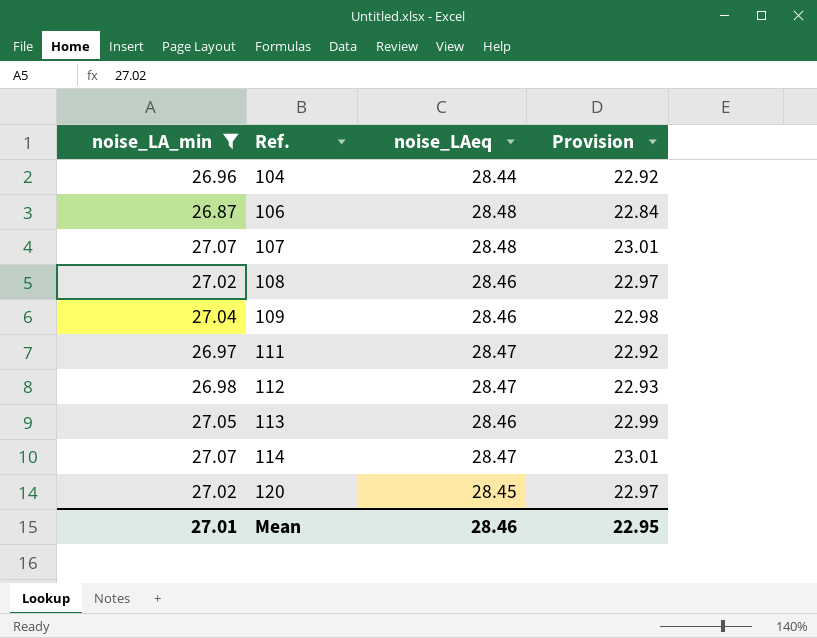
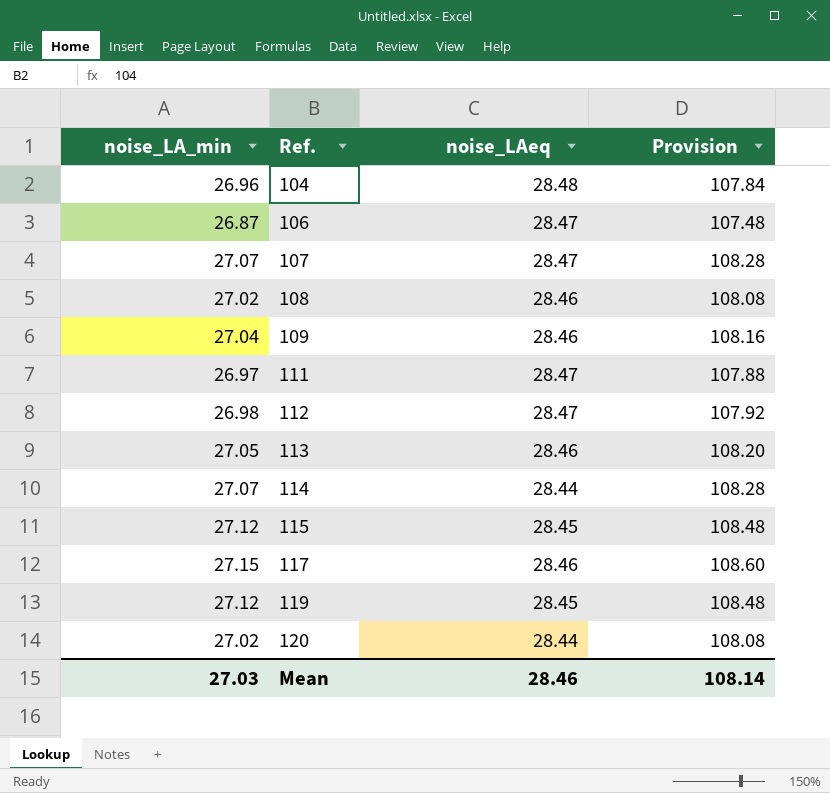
filter: noise_LA_min <= 27.07 -> none
column Provision | formula: [noise_LA_min] * 0.85 -> [noise_LA_min] * 4
104 | noise_LAeq: 28.44 -> 28.48
106 | noise_LAeq: 28.48 -> 28.47
107 | noise_LAeq: 28.48 -> 28.47
114 | noise_LAeq: 28.47 -> 28.44
120 | noise_LAeq: 28.45 -> 28.44
Mean | noise_LA_min: 27.01 -> 27.03
Mean | Provision: 22.95 -> 108.14

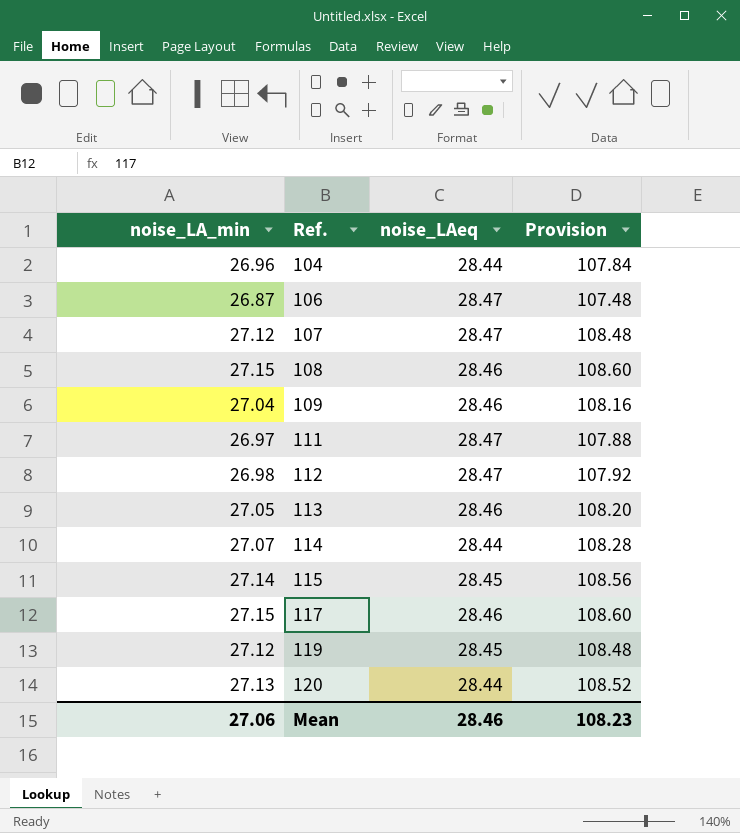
104 | noise_LAeq: 28.48 -> 28.44
107 | noise_LA_min: 27.07 -> 27.12
107 | Provision: 108.28 -> 108.48
108 | noise_LA_min: 27.02 -> 27.15
108 | Provision: 108.08 -> 108.60
115 | noise_LA_min: 27.12 -> 27.14
115 | Provision: 108.48 -> 108.56
120 | noise_LA_min: 27.02 -> 27.13
120 | Provision: 108.08 -> 108.52
Mean | noise_LA_min: 27.03 -> 27.06
Mean | Provision: 108.14 -> 108.23

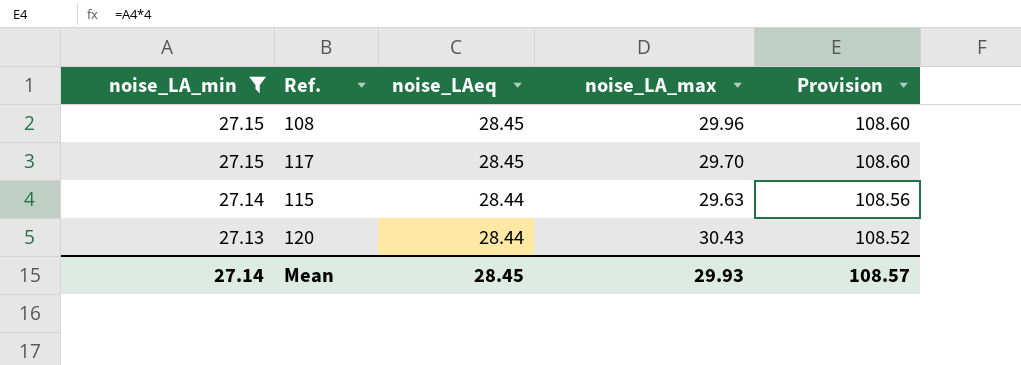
filter: none -> noise_LA_min >= 27.13
row order: Ref. ascending -> noise_LA_min descending
column noise_LA_max | position: none -> 4
108 | noise_LAeq: 28.46 -> 28.45
117 | noise_LAeq: 28.46 -> 28.45
115 | noise_LAeq: 28.45 -> 28.44
Mean | noise_LA_min: 27.06 -> 27.14
Mean | noise_LAeq: 28.46 -> 28.45
Mean | Provision: 108.23 -> 108.57

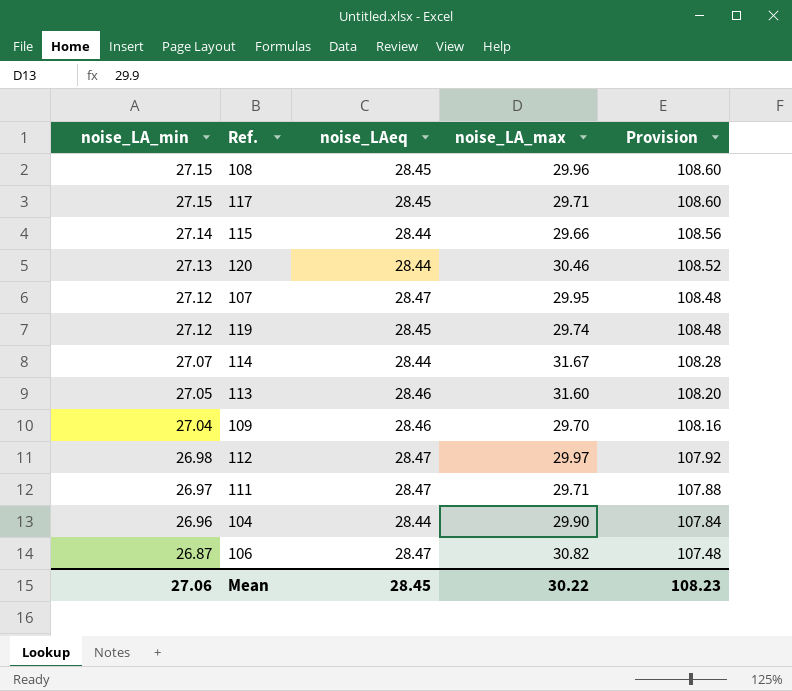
filter: noise_LA_min >= 27.13 -> none
117 | noise_LA_max: 29.70 -> 29.71
115 | noise_LA_max: 29.63 -> 29.66
120 | noise_LA_max: 30.43 -> 30.46
Mean | noise_LA_min: 27.14 -> 27.06
Mean | noise_LA_max: 29.93 -> 30.22
Mean | Provision: 108.57 -> 108.23

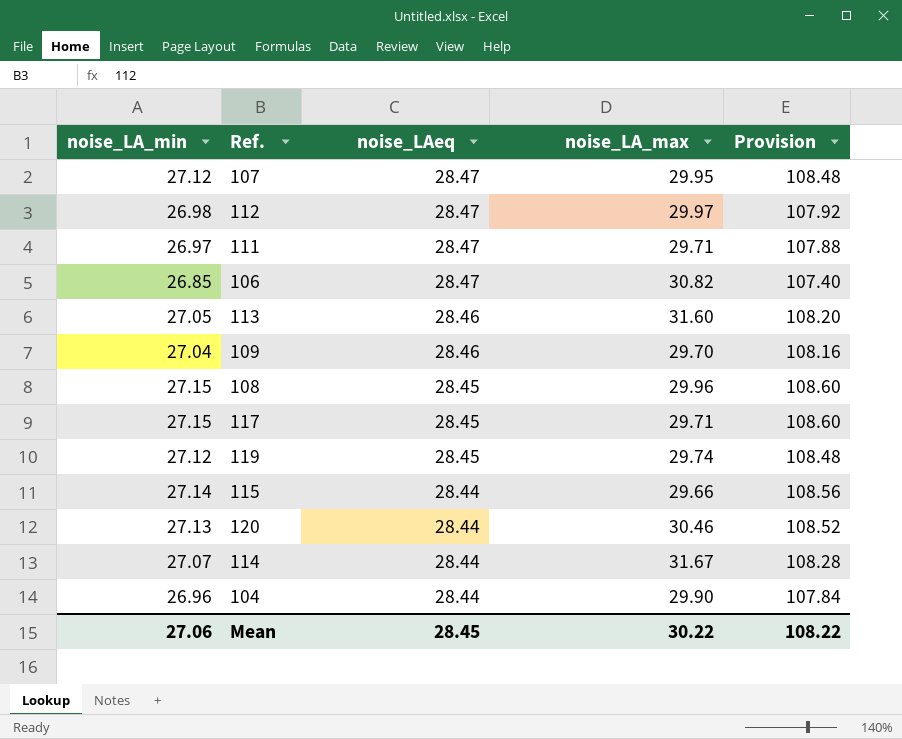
row order: noise_LA_min descending -> noise_LAeq descending
106 | noise_LA_min: 26.87 -> 26.85
106 | Provision: 107.48 -> 107.40
Mean | Provision: 108.23 -> 108.22

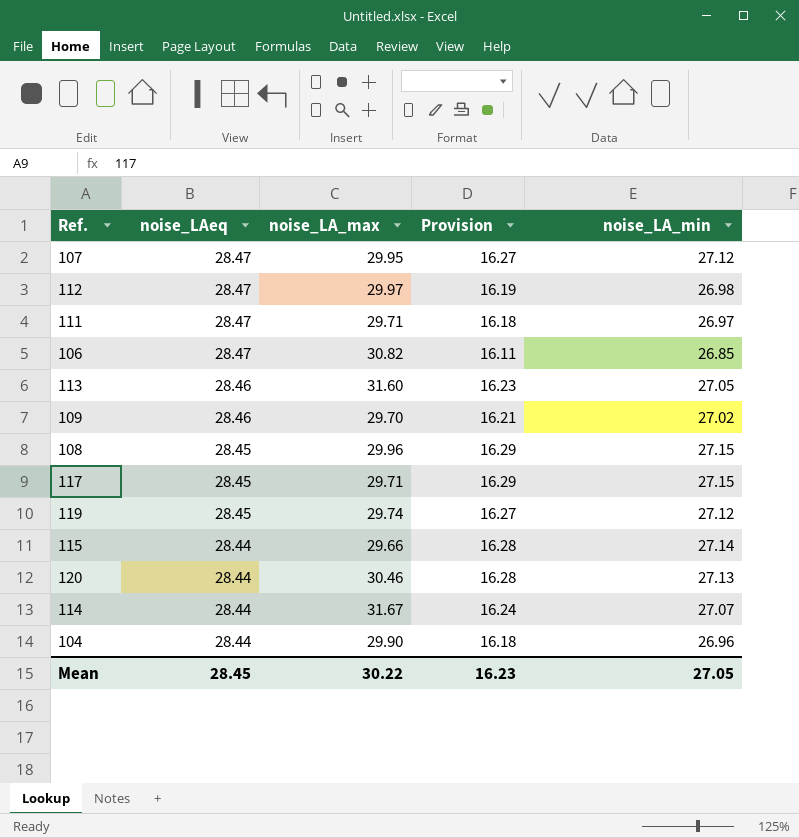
column Provision | formula: [noise_LA_min] * 4 -> [noise_LA_min] * 0.6
column noise_LA_min | position: 1 -> 5
109 | noise_LA_min: 27.04 -> 27.02
Mean | Provision: 108.22 -> 16.23
Mean | noise_LA_min: 27.06 -> 27.05

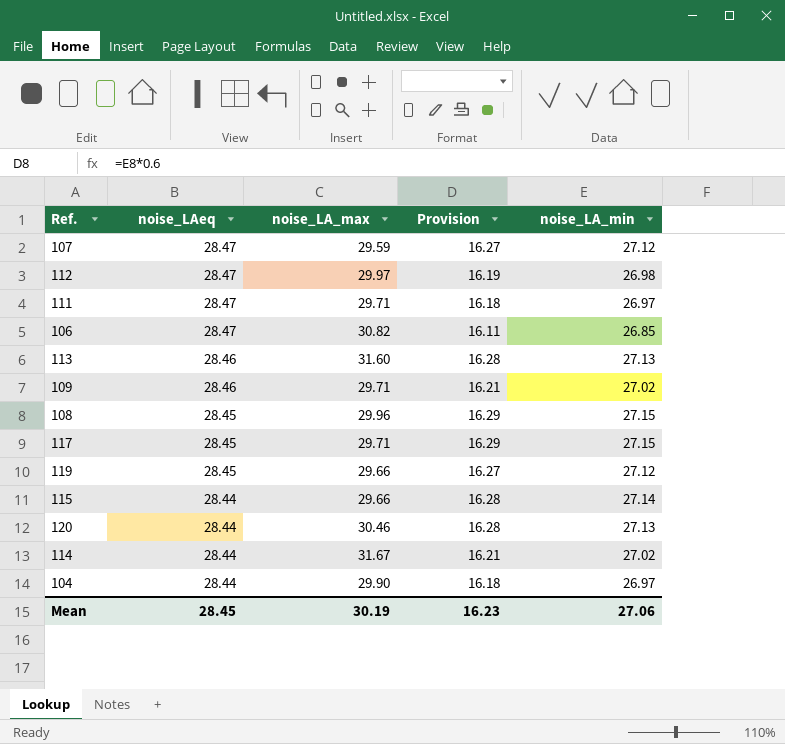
107 | noise_LA_max: 29.95 -> 29.59
113 | Provision: 16.23 -> 16.28
113 | noise_LA_min: 27.05 -> 27.13
109 | noise_LA_max: 29.70 -> 29.71
119 | noise_LA_max: 29.74 -> 29.66
114 | Provision: 16.24 -> 16.21
114 | noise_LA_min: 27.07 -> 27.02
104 | noise_LA_min: 26.96 -> 26.97
Mean | noise_LA_max: 30.22 -> 30.19
Mean | noise_LA_min: 27.05 -> 27.06

